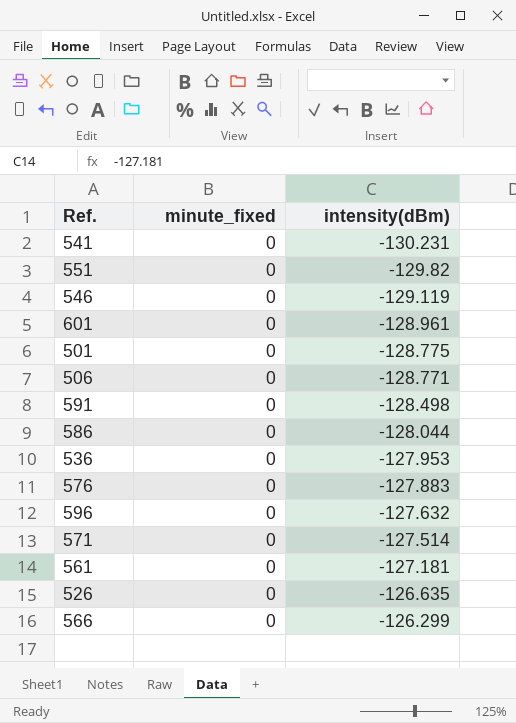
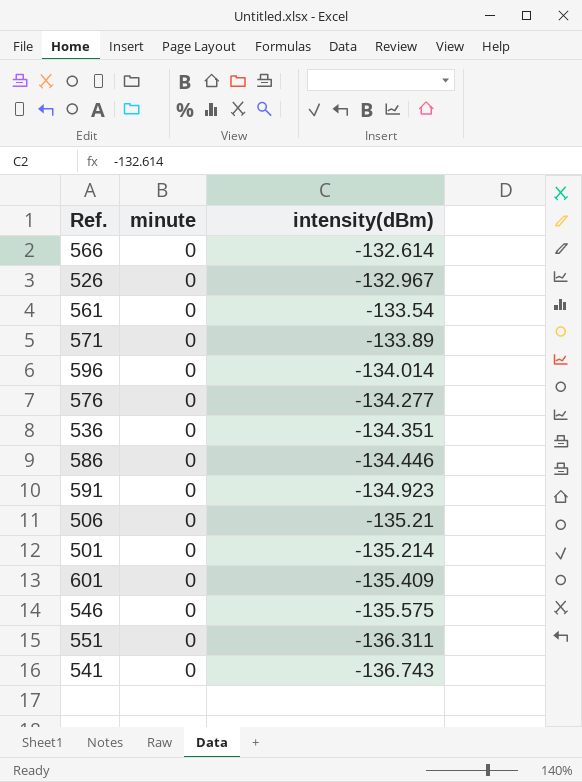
row order: intensity(dBm) ascending -> intensity(dBm) descending
column name: minute_fixed -> minute
566 | intensity(dBm): -126.299 -> -132.614
526 | intensity(dBm): -126.635 -> -132.967
561 | intensity(dBm): -127.181 -> -133.54
571 | intensity(dBm): -127.514 -> -133.89
596 | intensity(dBm): -127.632 -> -134.014
576 | intensity(dBm): -127.883 -> -134.277
536 | intensity(dBm): -127.953 -> -134.351
586 | intensity(dBm): -128.044 -> -134.446
591 | intensity(dBm): -128.498 -> -134.923
506 | intensity(dBm): -128.771 -> -135.21
501 | intensity(dBm): -128.775 -> -135.214
601 | intensity(dBm): -128.961 -> -135.409
546 | intensity(dBm): -129.119 -> -135.575
551 | intensity(dBm): -129.82 -> -136.311
541 | intensity(dBm): -130.231 -> -136.743

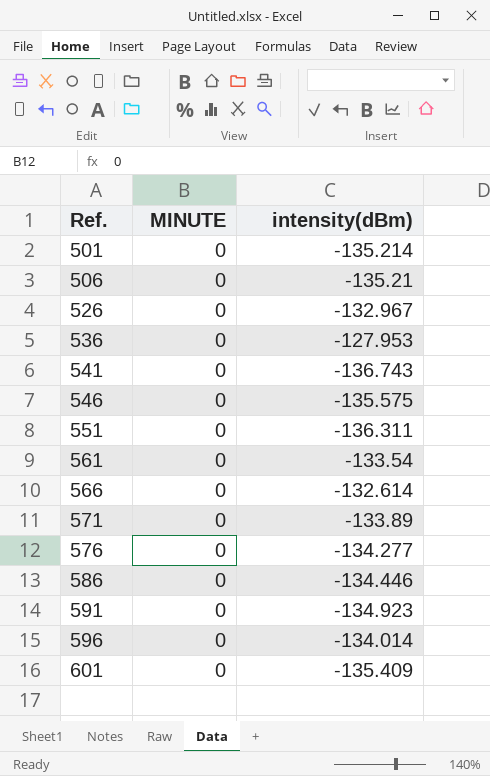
row order: intensity(dBm) descending -> Ref. ascending
column name: minute -> MINUTE
536 | intensity(dBm): -134.351 -> -127.953

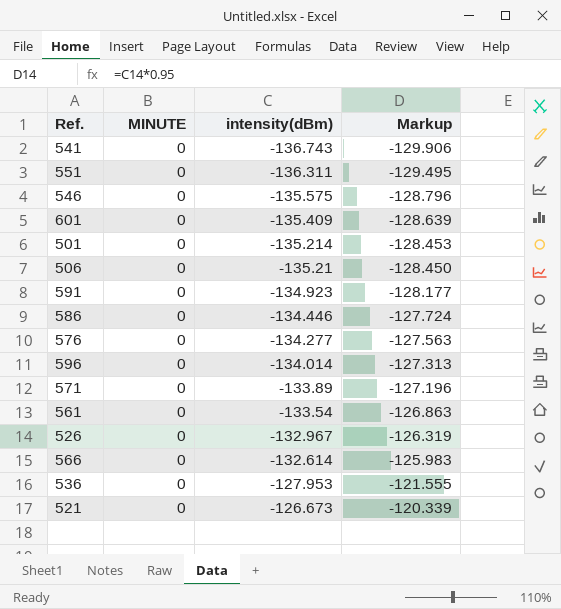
row order: Ref. ascending -> intensity(dBm) ascending
column Markup | formula: none -> [intensity(dBm)] * 0.95
row 521: none -> 0 | -126.673 | -120.339

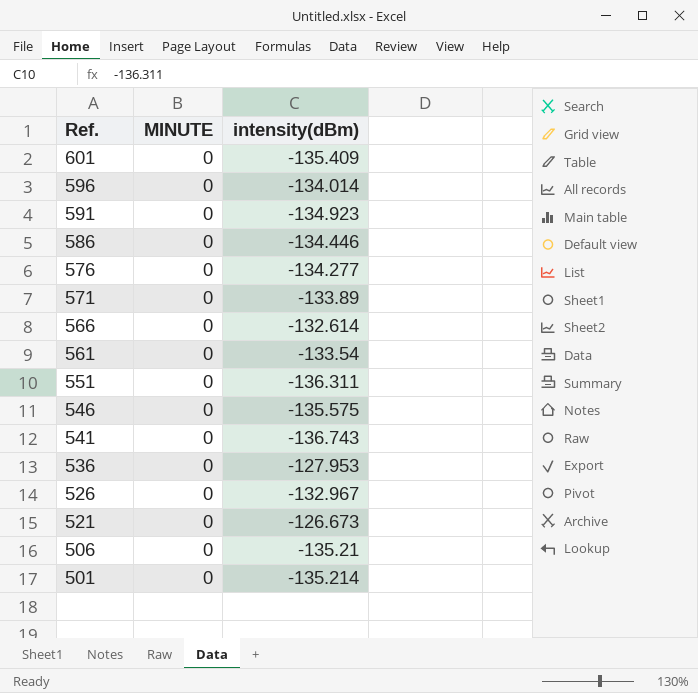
row order: intensity(dBm) ascending -> Ref. descending
column Markup | formula: [intensity(dBm)] * 0.95 -> none

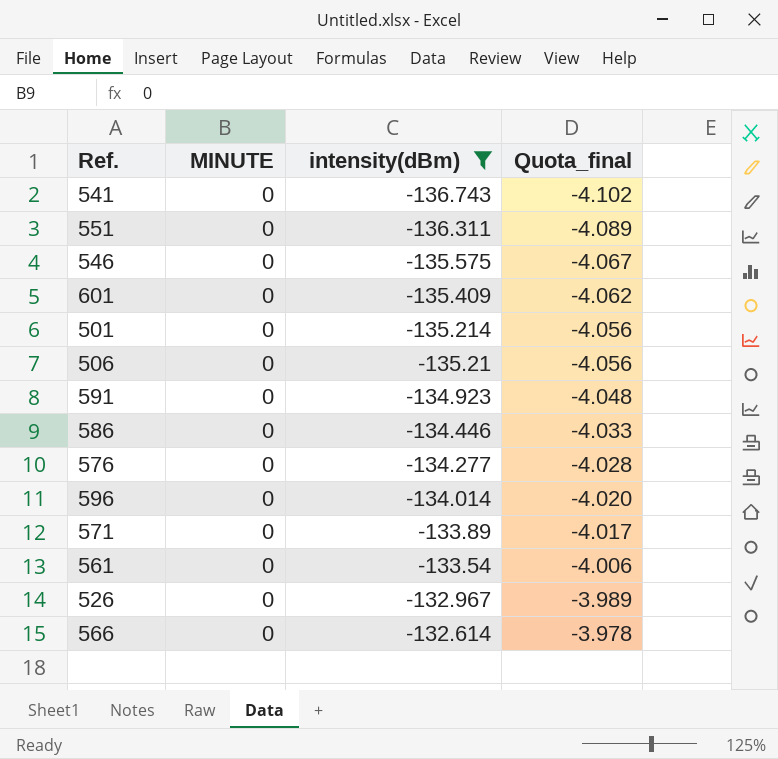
filter: none -> intensity(dBm) <= -132.614
row order: Ref. descending -> intensity(dBm) ascending
column Quota_final | formula: none -> [intensity(dBm)] * 0.03

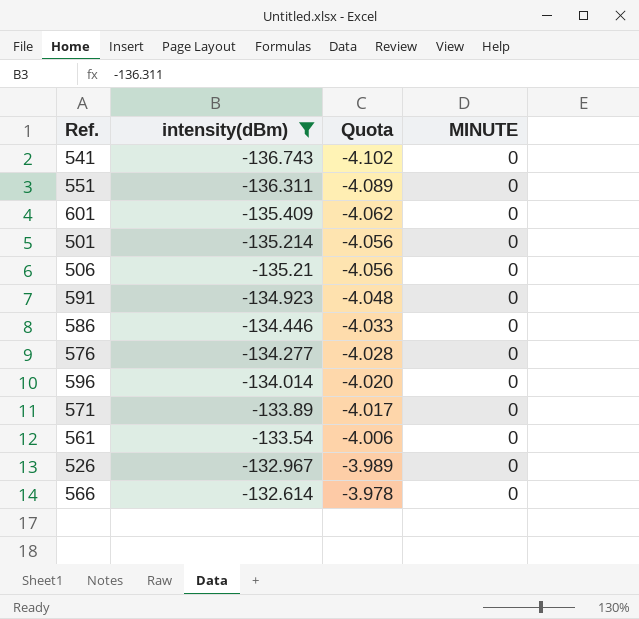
column name: Quota_final -> Quota
column MINUTE | position: 2 -> 4
row 546: 0 | -135.575 | -4.067 -> none

